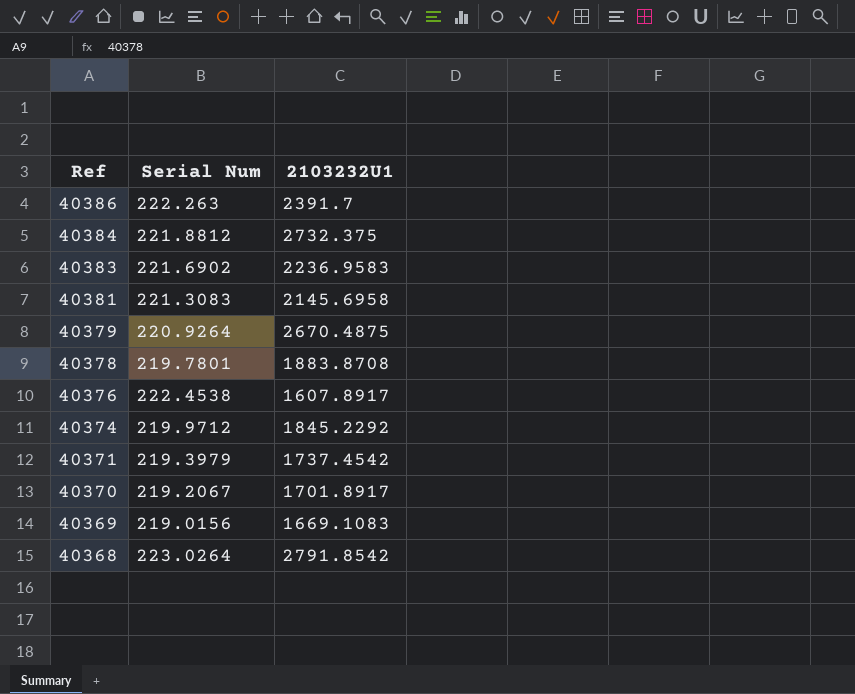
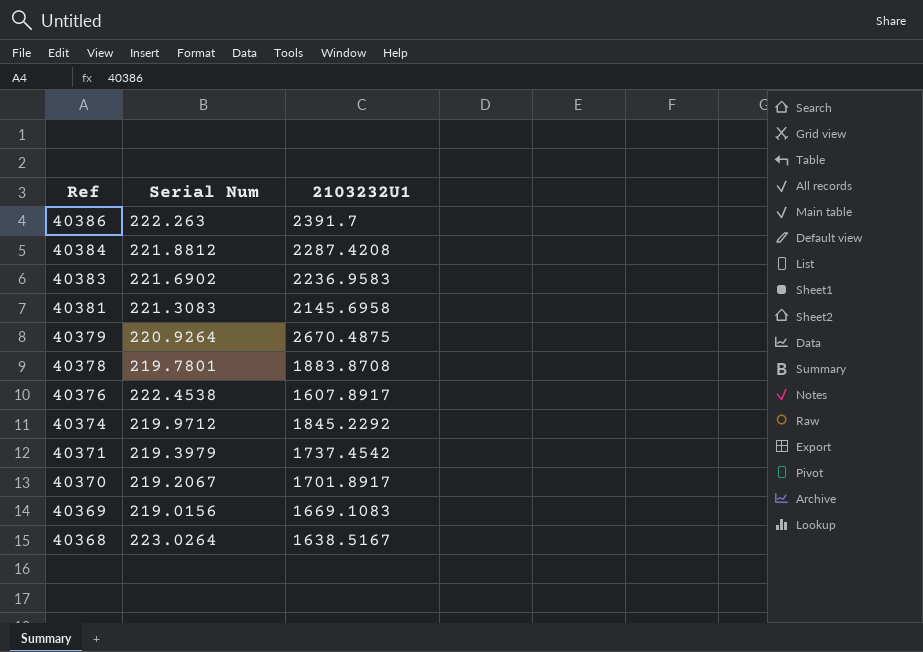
40384 | 2103232U1: 2732.375 -> 2287.4208
40368 | 2103232U1: 2791.8542 -> 1638.5167

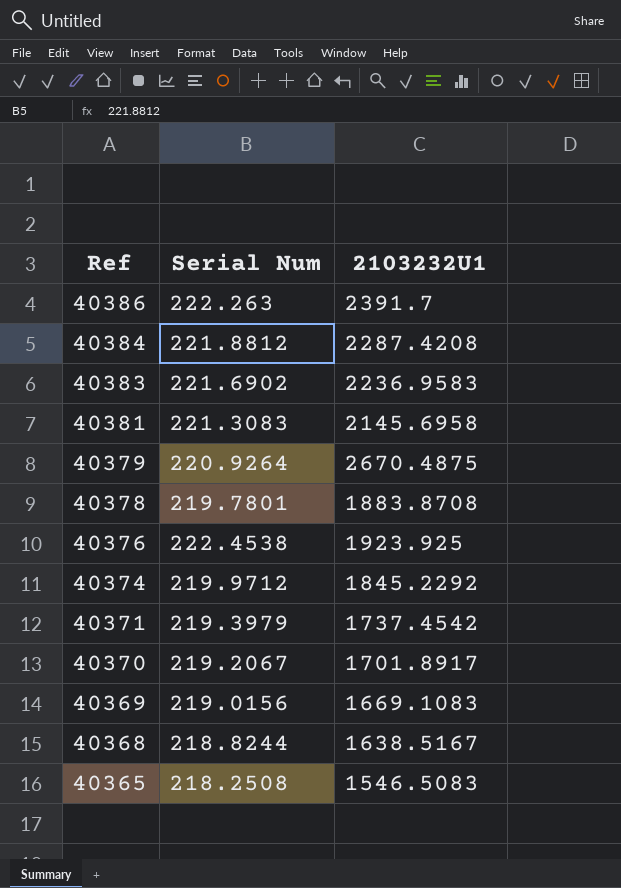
40376 | 2103232U1: 1607.8917 -> 1923.925
40368 | Serial Num: 223.0264 -> 218.8244
row 40365: none -> 218.2508 | 1546.5083

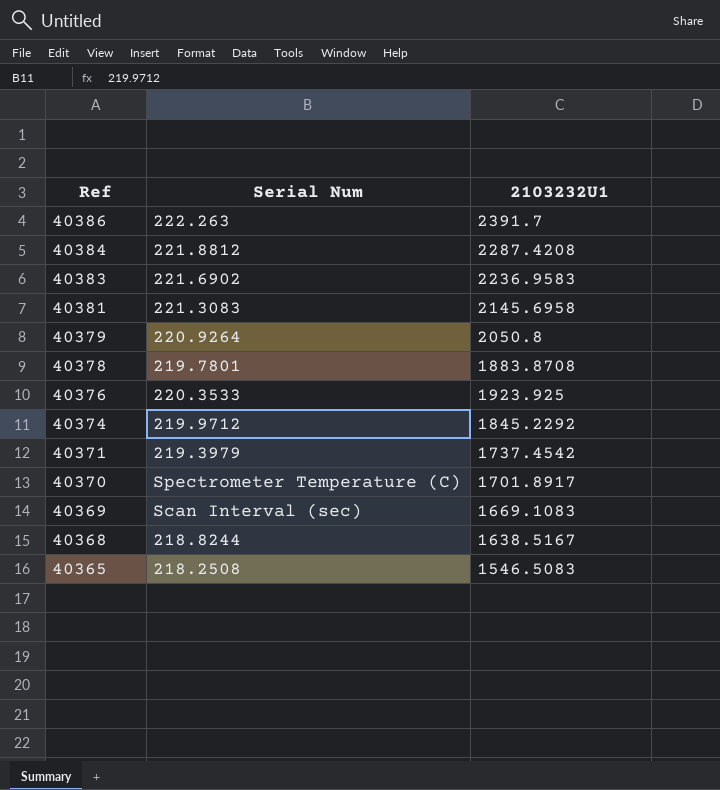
40379 | 2103232U1: 2670.4875 -> 2050.8
40376 | Serial Num: 222.4538 -> 220.3533
40370 | Serial Num: 219.2067 -> Spectrometer Temperature (C)
40369 | Serial Num: 219.0156 -> Scan Interval (sec)

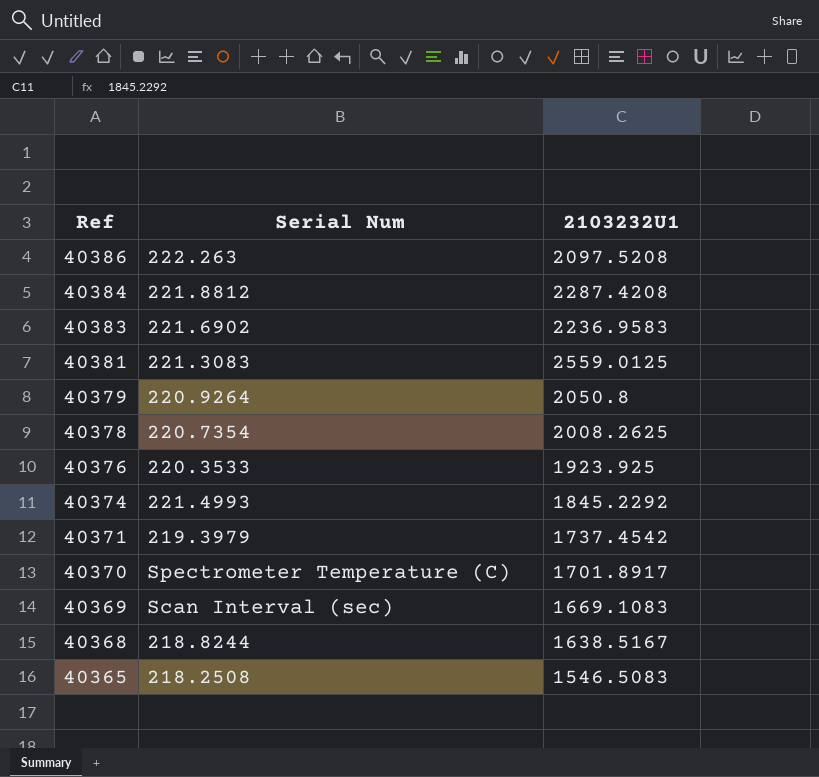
40386 | 2103232U1: 2391.7 -> 2097.5208
40381 | 2103232U1: 2145.6958 -> 2559.0125
40378 | Serial Num: 219.7801 -> 220.7354
40378 | 2103232U1: 1883.8708 -> 2008.2625
40374 | Serial Num: 219.9712 -> 221.4993

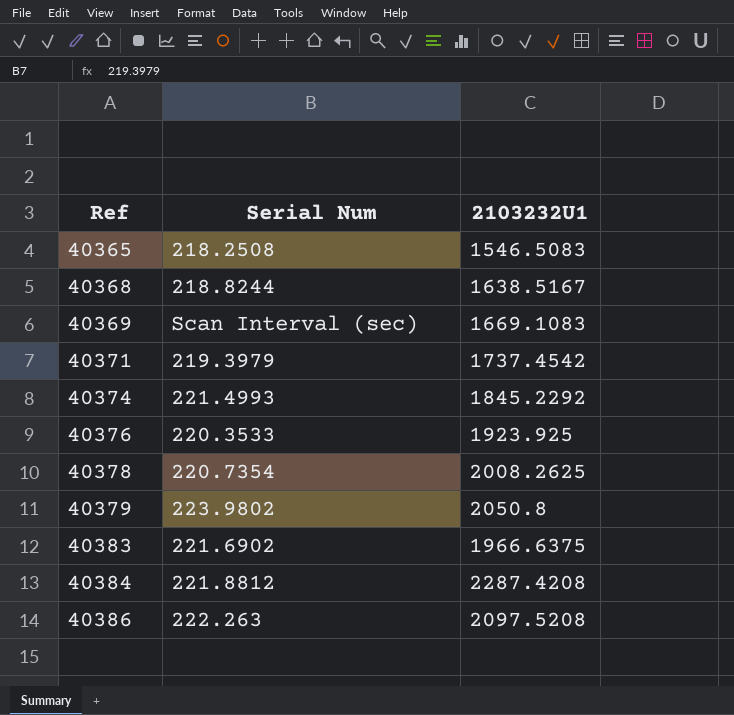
row order: Ref descending -> Ref ascending
row 40381: 221.3083 | 2559.0125 -> none
row 40370: Spectrometer Temperature (C) | 1701.8917 -> none
40379 | Serial Num: 220.9264 -> 223.9802
40383 | 2103232U1: 2236.9583 -> 1966.6375

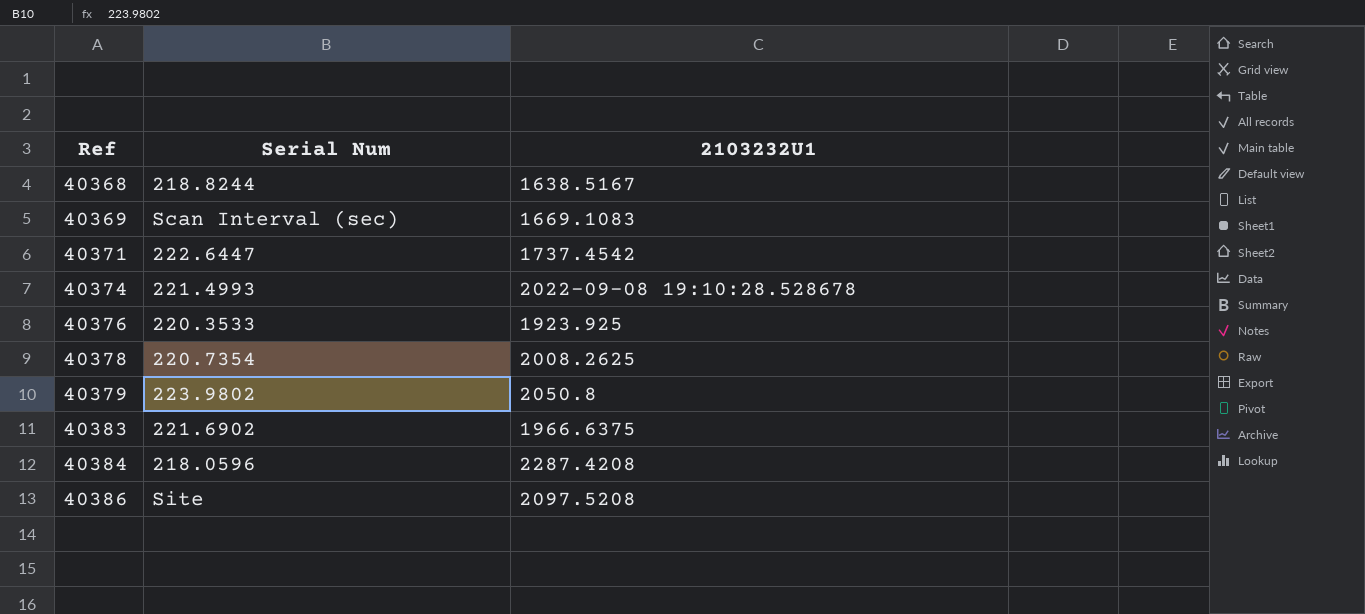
row 40365: 218.2508 | 1546.5083 -> none
40371 | Serial Num: 219.3979 -> 222.6447
40374 | 2103232U1: 1845.2292 -> 2022-09-08 19:10:28.528678
40384 | Serial Num: 221.8812 -> 218.0596
40386 | Serial Num: 222.263 -> Site

